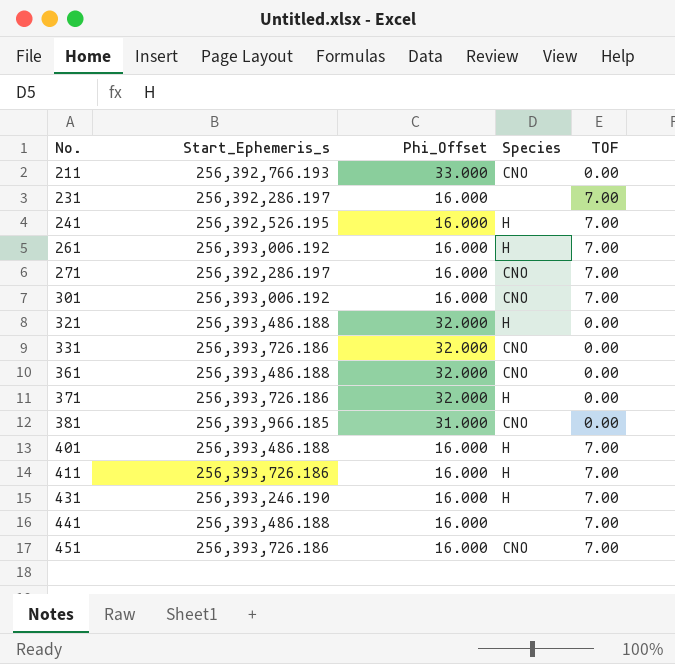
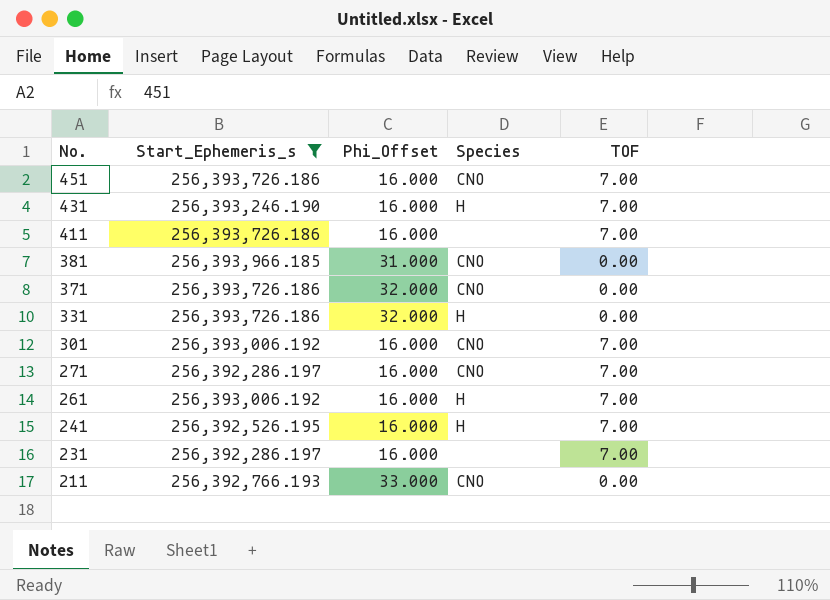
filter: none -> Start_Ephemeris_s != 256,393,486.188
row order: No. ascending -> No. descending
411 | Species: H -> none
371 | Species: H -> CNO
331 | Species: CNO -> H

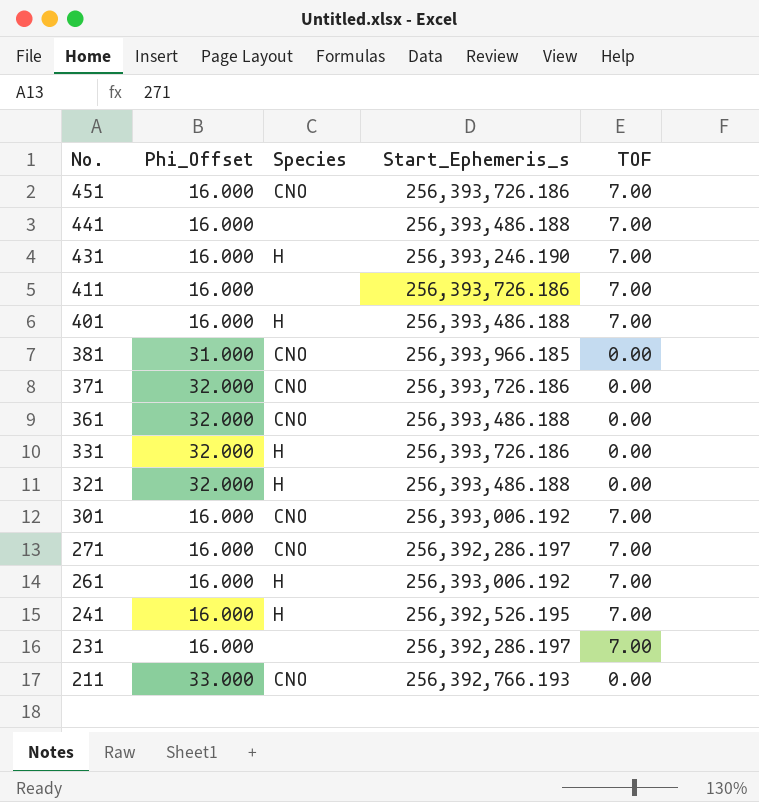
filter: Start_Ephemeris_s != 256,393,486.188 -> none
column Start_Ephemeris_s | position: 2 -> 4

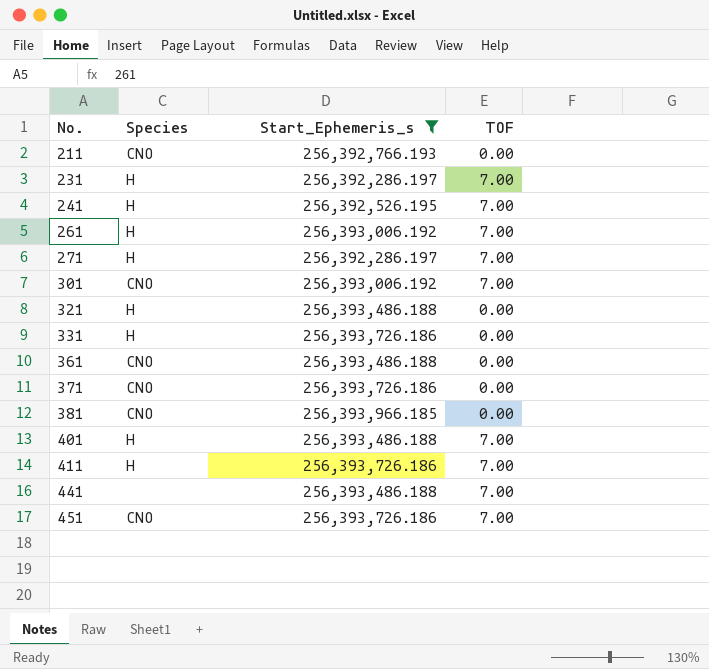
filter: none -> Start_Ephemeris_s != 256,393,246.190
row order: No. descending -> No. ascending
column Phi_Offset | position: 2 -> none
231 | Species: none -> H
271 | Species: CNO -> H
411 | Species: none -> H

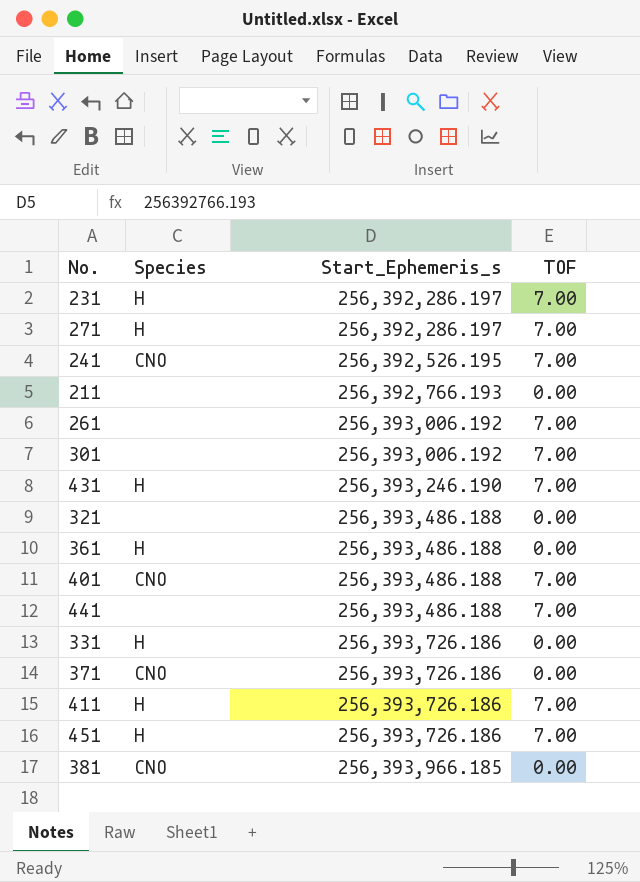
filter: Start_Ephemeris_s != 256,393,246.190 -> none
row order: No. ascending -> Start_Ephemeris_s ascending
241 | Species: H -> CNO
211 | Species: CNO -> none
261 | Species: H -> none
301 | Species: CNO -> none
321 | Species: H -> none
361 | Species: CNO -> H
401 | Species: H -> CNO
451 | Species: CNO -> H

